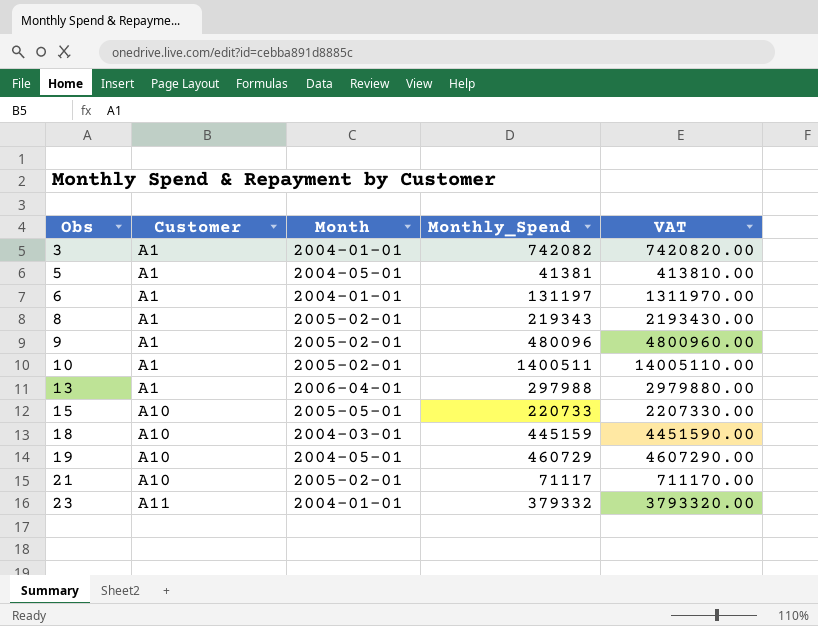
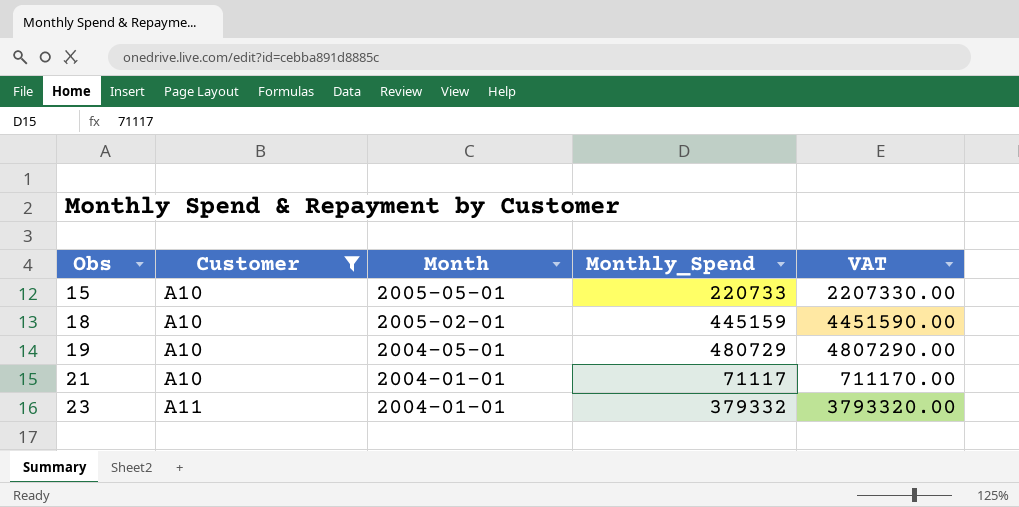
filter: none -> Customer != A1
18 | Month: 2004-03-01 -> 2005-02-01
19 | Monthly_Spend: 460729 -> 480729
19 | VAT: 4607290.00 -> 4807290.00
21 | Month: 2005-02-01 -> 2004-01-01

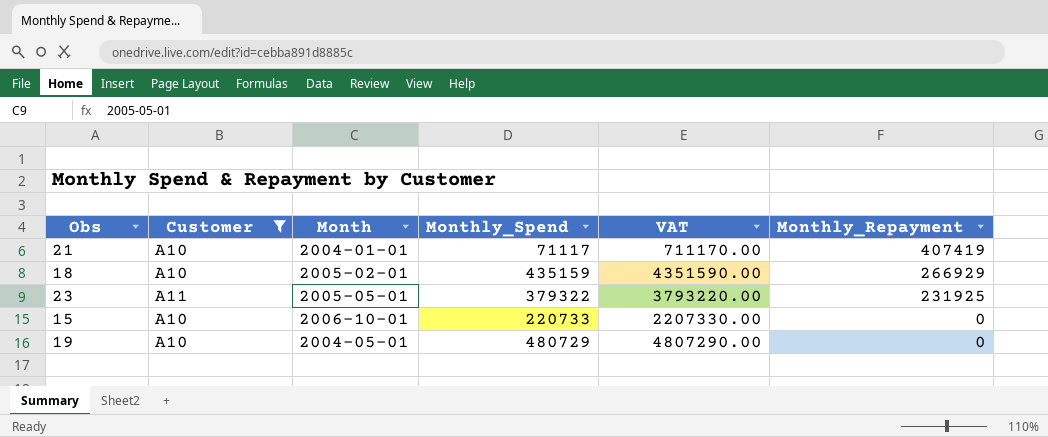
row order: Obs ascending -> Monthly_Repayment descending
column Monthly_Repayment | position: none -> 6
18 | Monthly_Spend: 445159 -> 435159
18 | VAT: 4451590.00 -> 4351590.00
23 | Month: 2004-01-01 -> 2005-05-01
23 | Monthly_Spend: 379332 -> 379322
23 | VAT: 3793320.00 -> 3793220.00
15 | Month: 2005-05-01 -> 2006-10-01

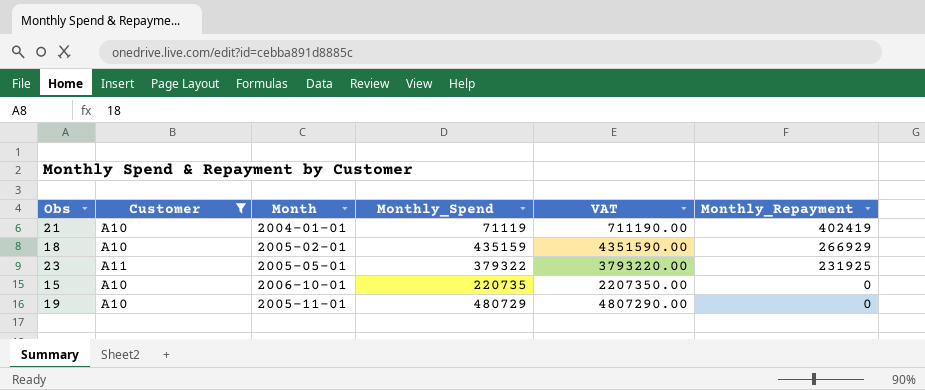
21 | Monthly_Spend: 71117 -> 71119
21 | VAT: 711170.00 -> 711190.00
21 | Monthly_Repayment: 407419 -> 402419
15 | Monthly_Spend: 220733 -> 220735
15 | VAT: 2207330.00 -> 2207350.00
19 | Month: 2004-05-01 -> 2005-11-01

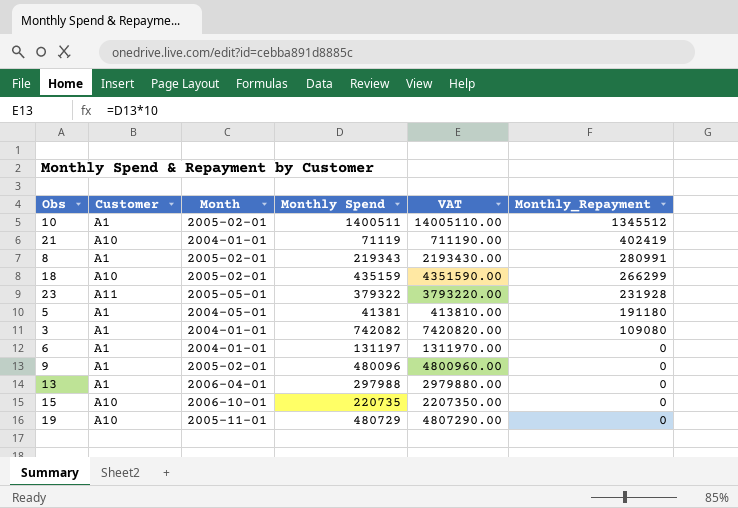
filter: Customer != A1 -> none
column name: Monthly_Spend -> Monthly Spend
18 | Monthly_Repayment: 266929 -> 266299
23 | Monthly_Repayment: 231925 -> 231928

